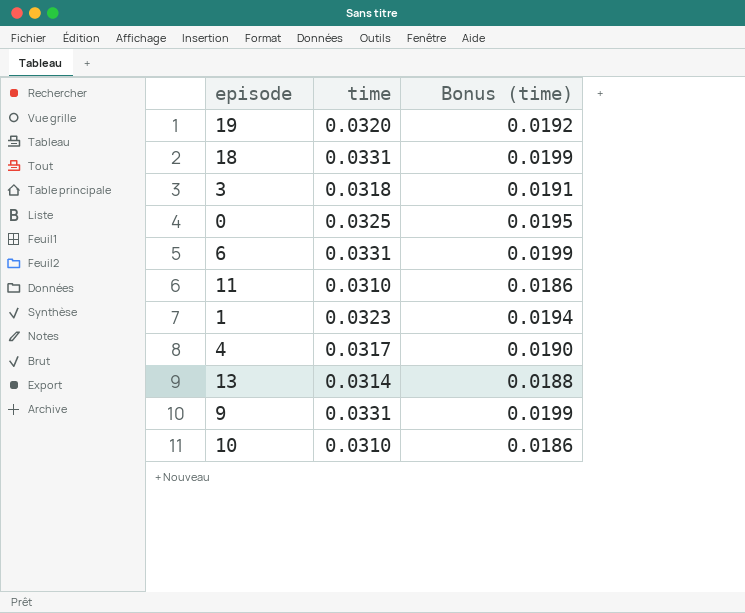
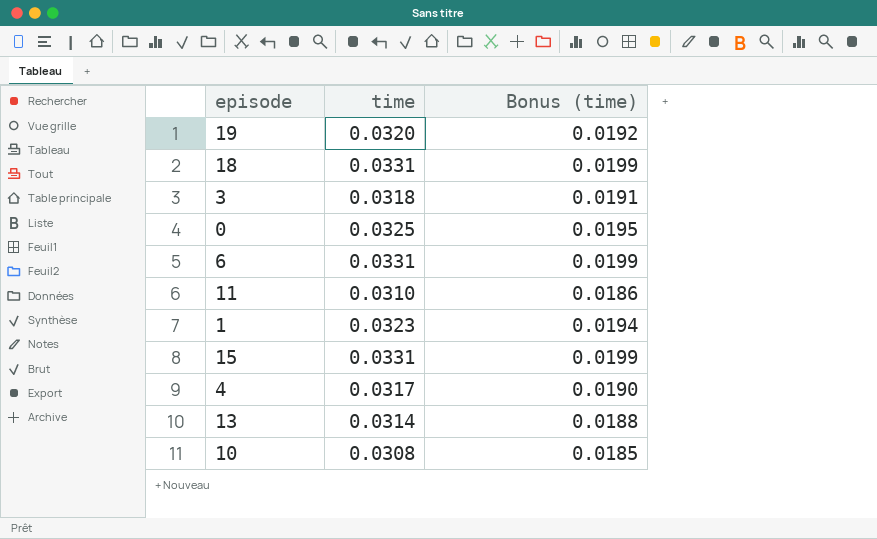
row 9: 0.0331 | 0.0199 -> none
row 15: none -> 0.0331 | 0.0199
10 | time: 0.0310 -> 0.0308
10 | Bonus (time): 0.0186 -> 0.0185

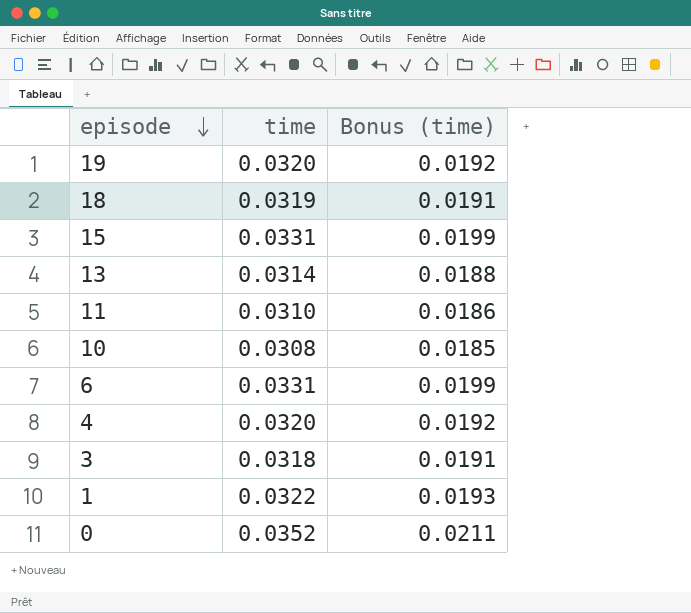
row order: none -> episode descending
18 | time: 0.0331 -> 0.0319
18 | Bonus (time): 0.0199 -> 0.0191
4 | time: 0.0317 -> 0.0320
4 | Bonus (time): 0.0190 -> 0.0192
1 | time: 0.0323 -> 0.0322
1 | Bonus (time): 0.0194 -> 0.0193
0 | time: 0.0325 -> 0.0352
0 | Bonus (time): 0.0195 -> 0.0211

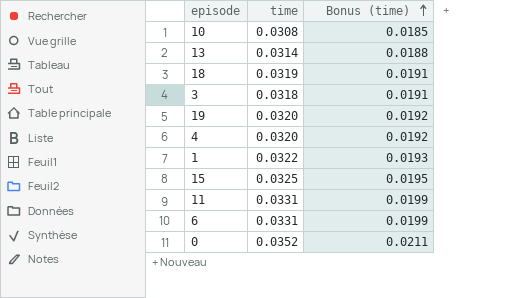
row order: episode descending -> Bonus (time) ascending
15 | time: 0.0331 -> 0.0325
15 | Bonus (time): 0.0199 -> 0.0195
11 | time: 0.0310 -> 0.0331
11 | Bonus (time): 0.0186 -> 0.0199

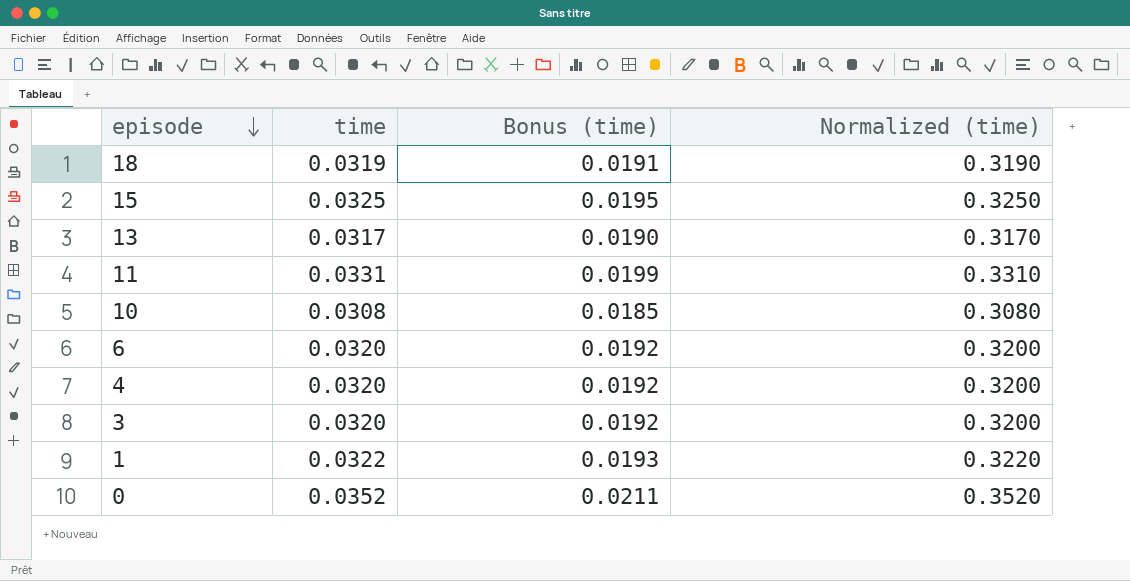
row order: Bonus (time) ascending -> episode descending
column Normalized (time) | formula: none -> [time] * 10
row 19: 0.0320 | 0.0192 -> none
13 | time: 0.0314 -> 0.0317
13 | Bonus (time): 0.0188 -> 0.0190
6 | time: 0.0331 -> 0.0320
6 | Bonus (time): 0.0199 -> 0.0192
3 | time: 0.0318 -> 0.0320
3 | Bonus (time): 0.0191 -> 0.0192

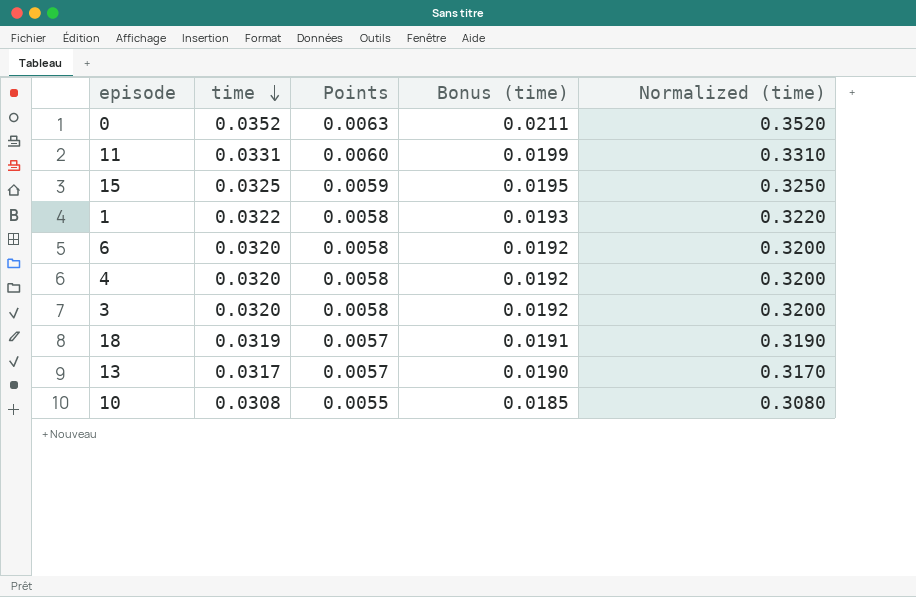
row order: episode descending -> time descending
column Points | formula: none -> [time] * 0.18

